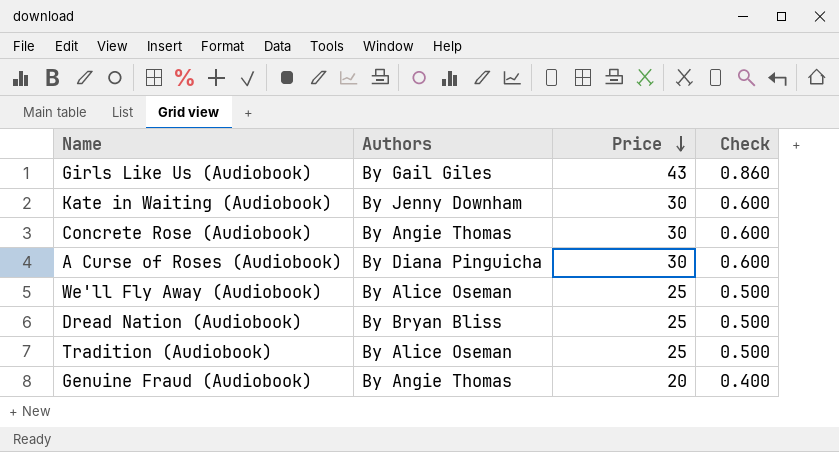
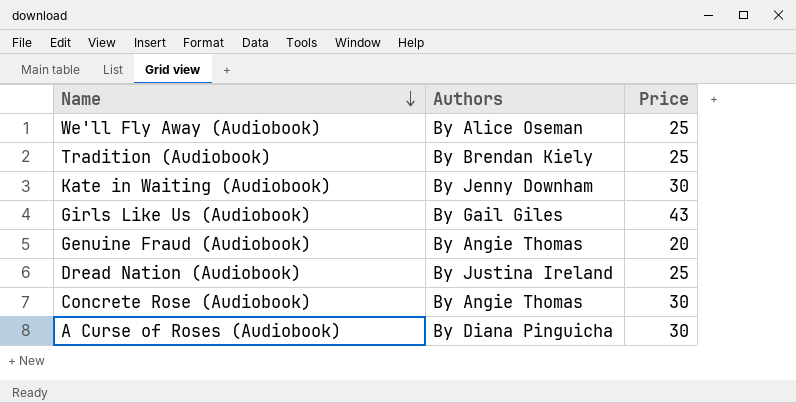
row order: Price descending -> Name descending
column Check | formula: [Price] * 0.02 -> none
Tradition (Audiobook) | Authors: By Alice Oseman -> By Brendan Kiely
Dread Nation (Audiobook) | Authors: By Bryan Bliss -> By Justina Ireland

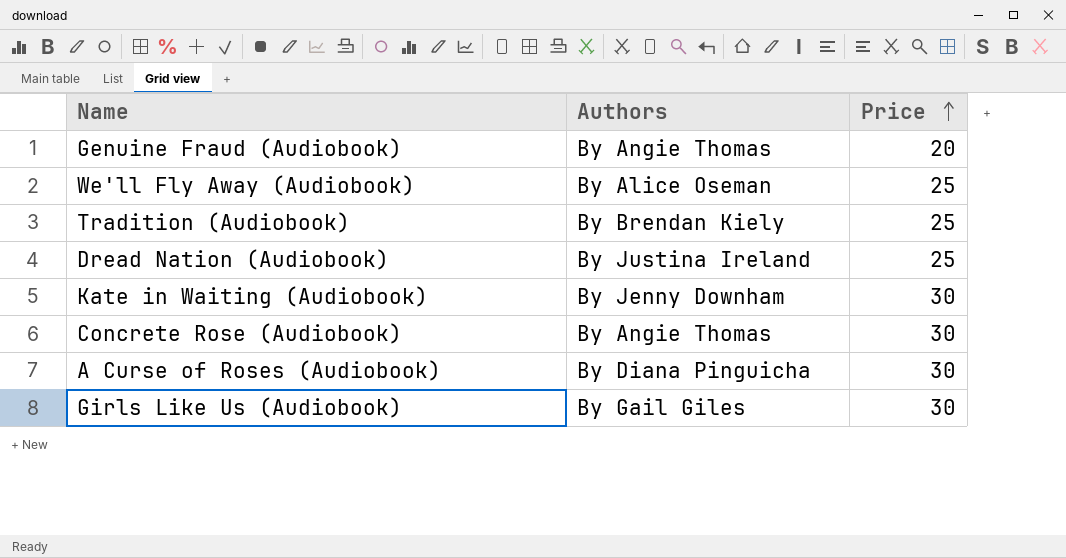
row order: Name descending -> Price ascending
Girls Like Us (Audiobook) | Price: 43 -> 30

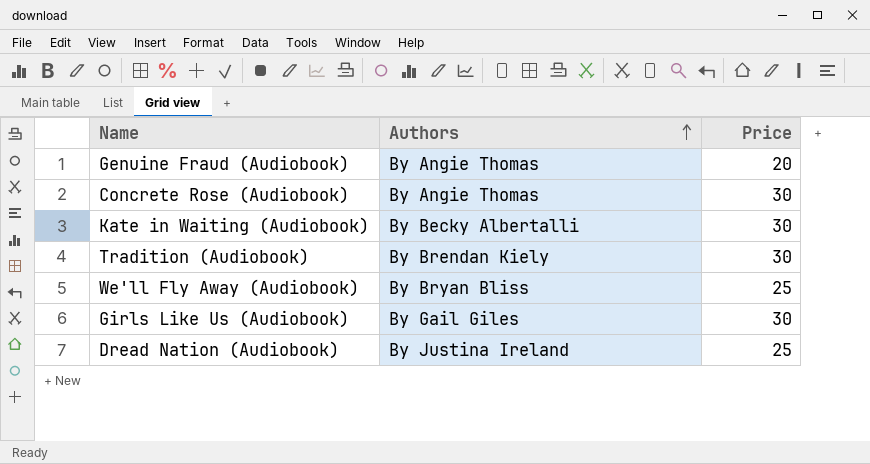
row order: Price ascending -> Authors ascending
row A Curse of Roses (Audiobook): By Diana Pinguicha | 30 -> none
Kate in Waiting (Audiobook) | Authors: By Jenny Downham -> By Becky Albertalli
Tradition (Audiobook) | Price: 25 -> 30
We'll Fly Away (Audiobook) | Authors: By Alice Oseman -> By Bryan Bliss

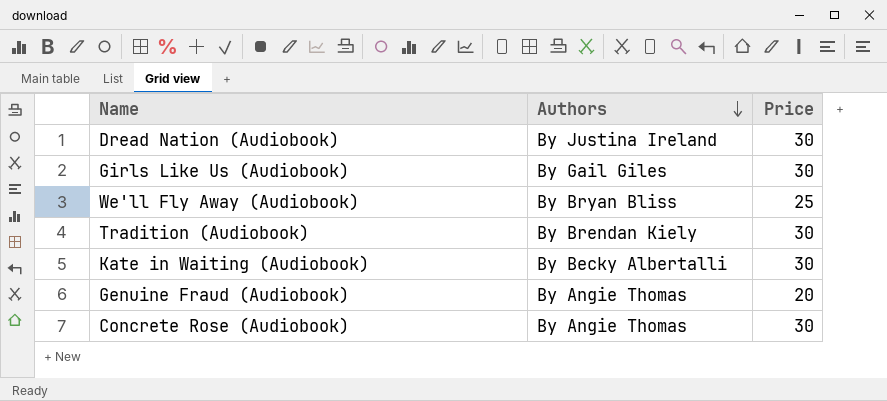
row order: Authors ascending -> Authors descending
Dread Nation (Audiobook) | Price: 25 -> 30

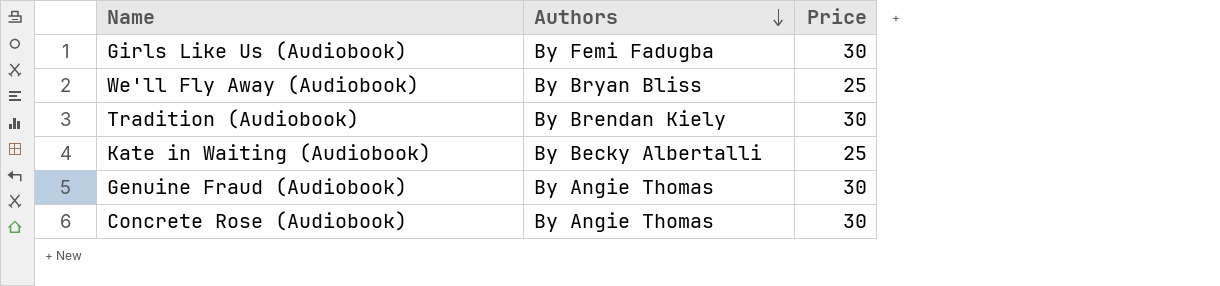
row Dread Nation (Audiobook): By Justina Ireland | 30 -> none
Girls Like Us (Audiobook) | Authors: By Gail Giles -> By Femi Fadugba
Kate in Waiting (Audiobook) | Price: 30 -> 25
Genuine Fraud (Audiobook) | Price: 20 -> 30

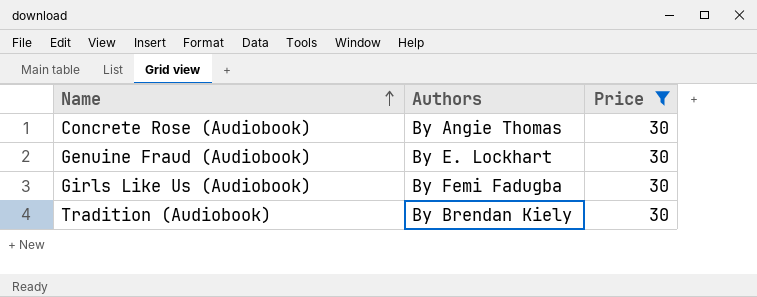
filter: none -> Price = 30
row order: Authors descending -> Name ascending
Genuine Fraud (Audiobook) | Authors: By Angie Thomas -> By E. Lockhart

